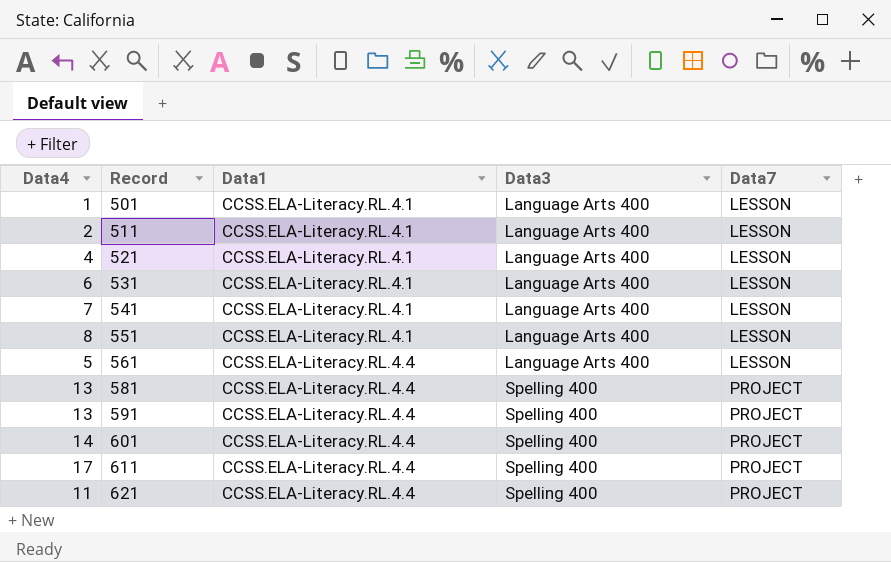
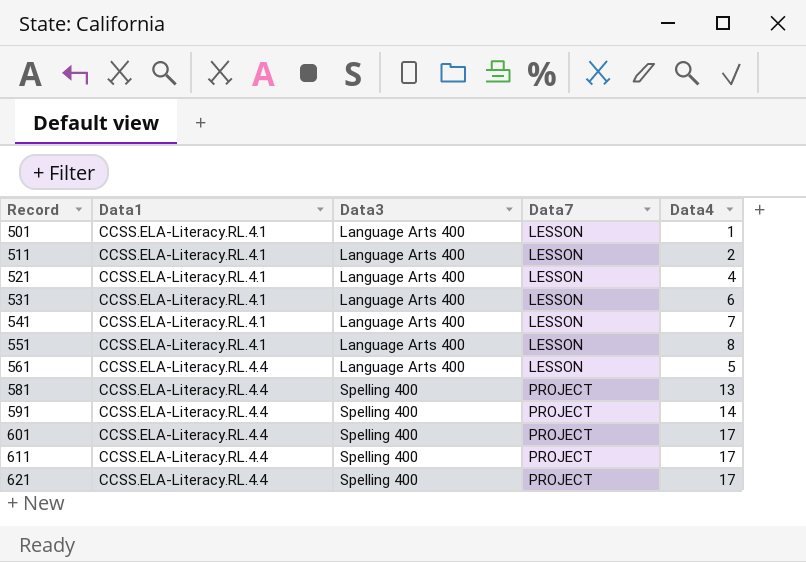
column Data4 | position: 1 -> 5
591 | Data4: 13 -> 14
601 | Data4: 14 -> 17
621 | Data4: 11 -> 17

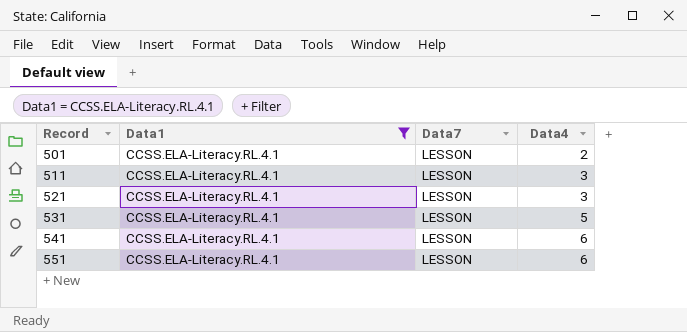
filter: none -> Data1 = CCSS.ELA-Literacy.RL.4.1
column Data3 | position: 3 -> none
501 | Data4: 1 -> 2
511 | Data4: 2 -> 3
521 | Data4: 4 -> 3
531 | Data4: 6 -> 5
541 | Data4: 7 -> 6
551 | Data4: 8 -> 6

